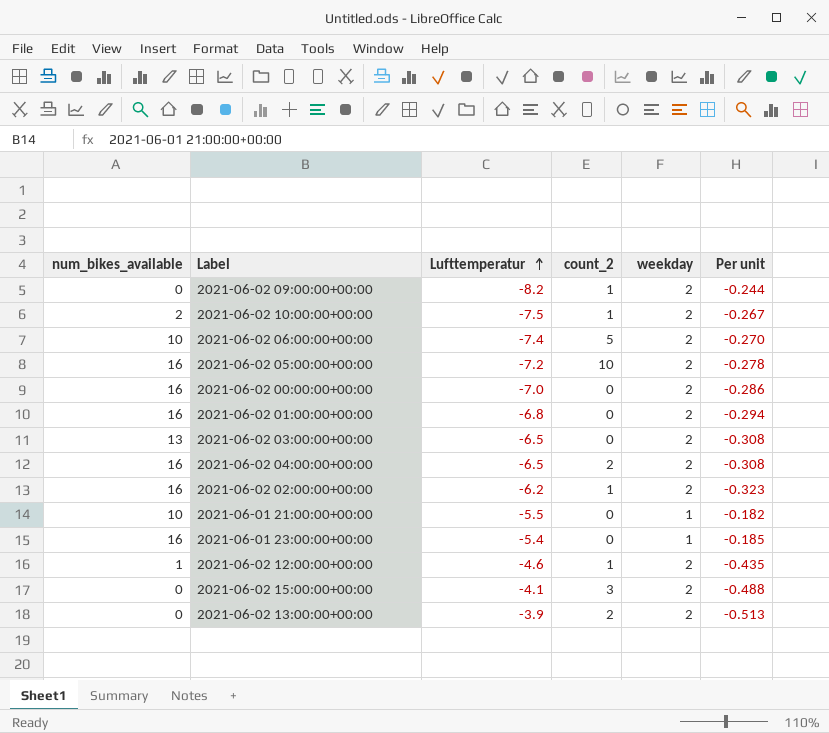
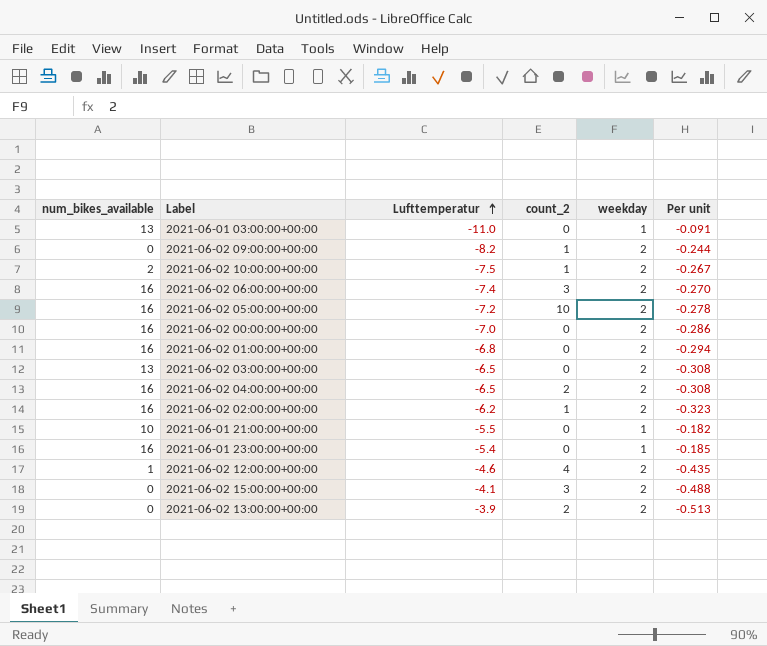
row 2021-06-01 03:00:00+00:00: none -> 13 | -11.0 | 0 | 1 | -0.091
2021-06-02 06:00:00+00:00 | num_bikes_available: 10 -> 16
2021-06-02 06:00:00+00:00 | count_2: 5 -> 3
2021-06-02 12:00:00+00:00 | count_2: 1 -> 4

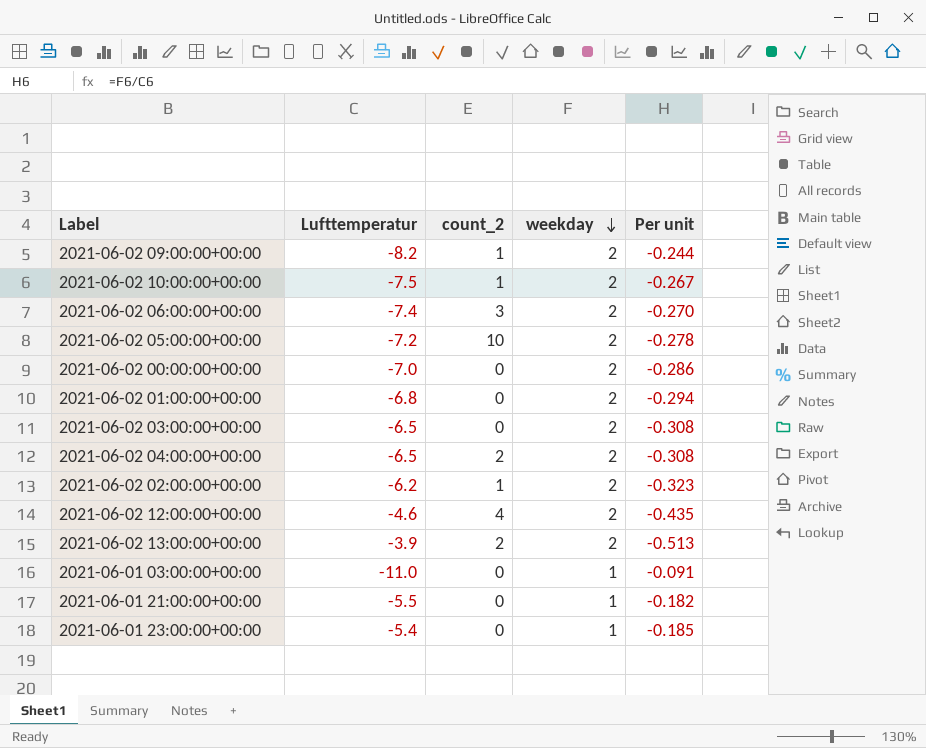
row order: Lufttemperatur ascending -> weekday descending
column num_bikes_available | position: 1 -> none
row 2021-06-02 15:00:00+00:00: 0 | -4.1 | 3 | 2 | -0.488 -> none

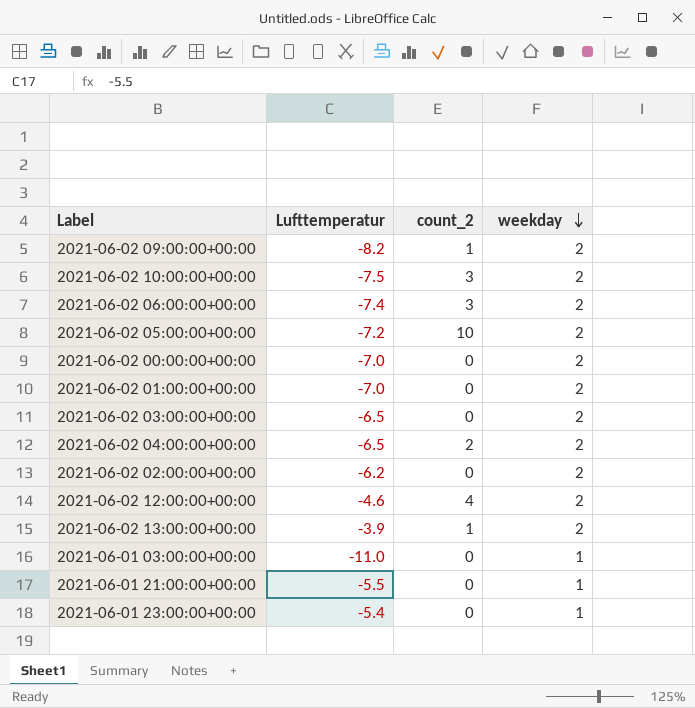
column Per unit | formula: [weekday] / [Lufttemperatur] -> none
2021-06-02 10:00:00+00:00 | count_2: 1 -> 3
2021-06-02 01:00:00+00:00 | Lufttemperatur: -6.8 -> -7.0
2021-06-02 02:00:00+00:00 | count_2: 1 -> 0
2021-06-02 13:00:00+00:00 | count_2: 2 -> 1

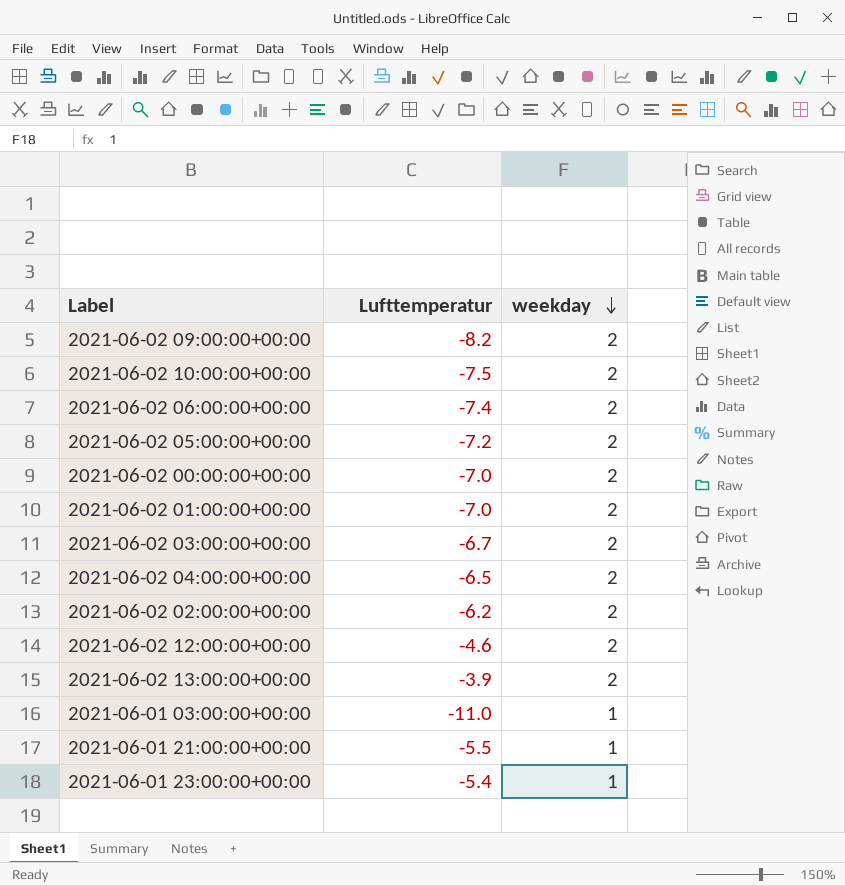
column count_2 | position: 3 -> none
2021-06-02 03:00:00+00:00 | Lufttemperatur: -6.5 -> -6.7

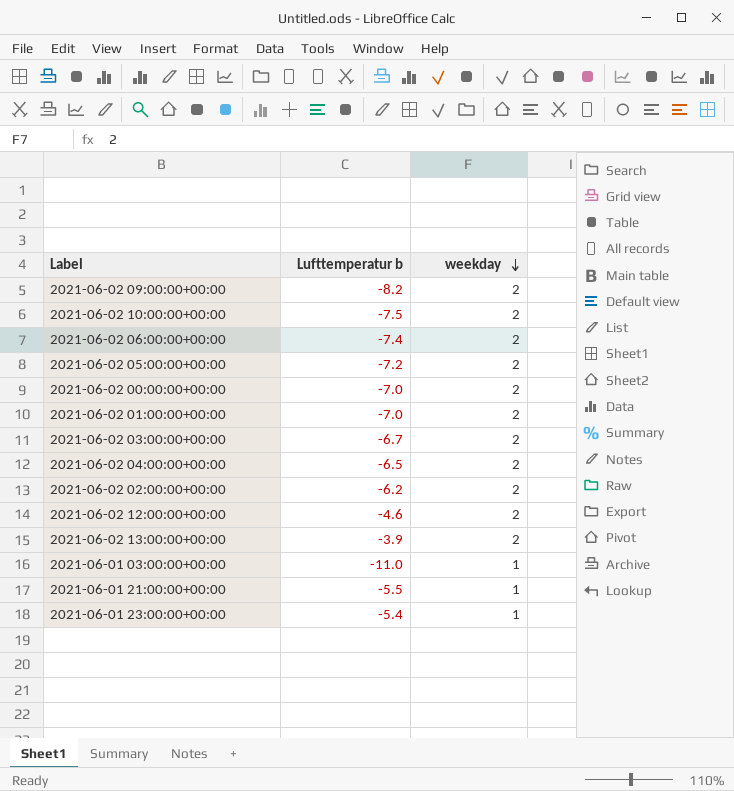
column name: Lufttemperatur -> Lufttemperatur b

